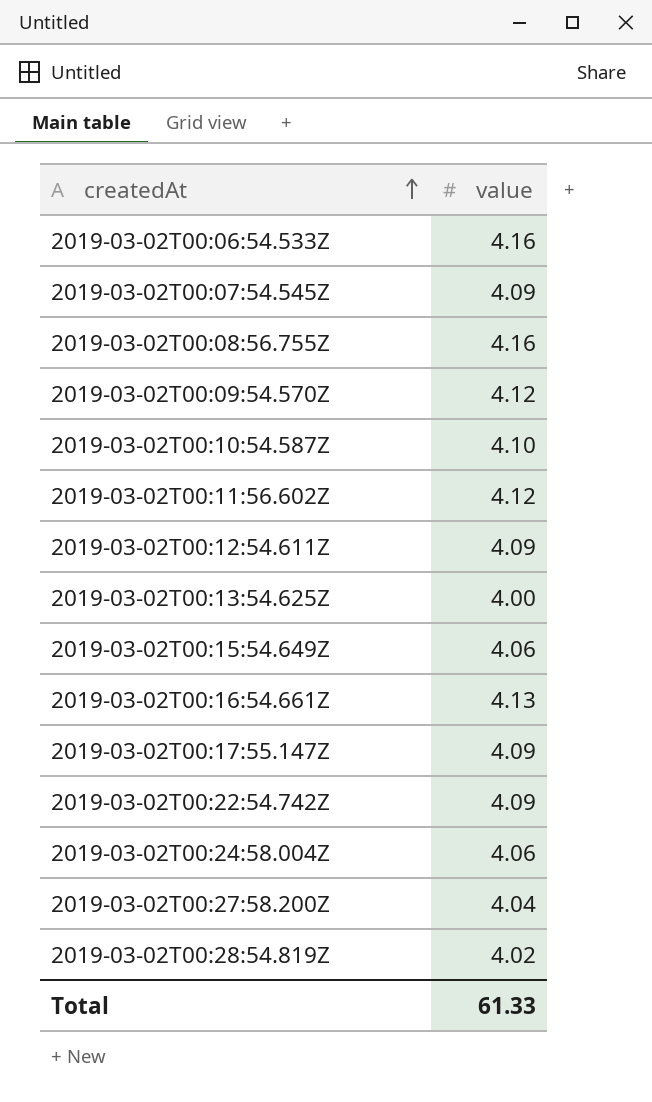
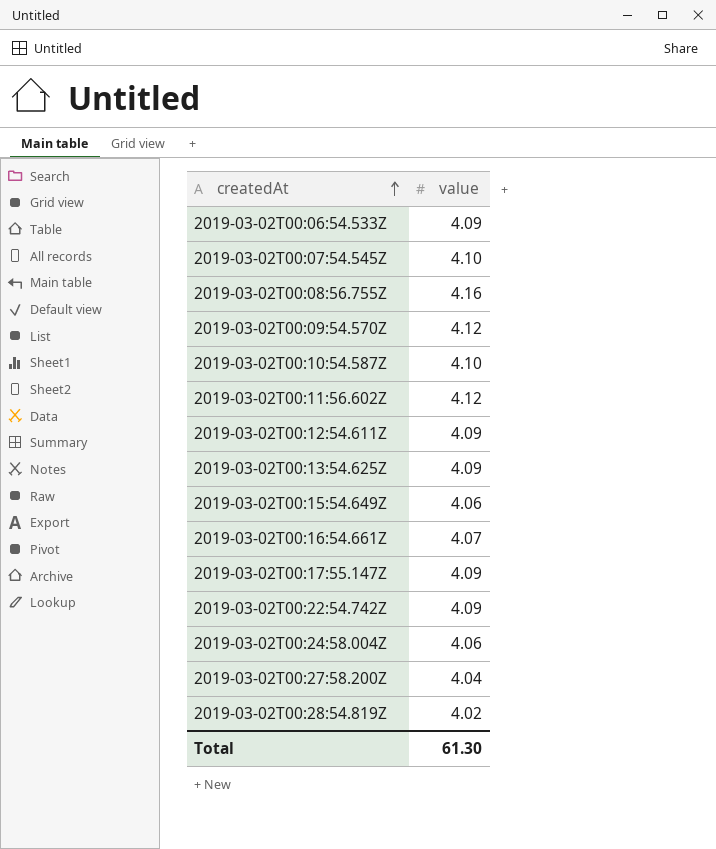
2019-03-02T00:06:54.533Z | value: 4.16 -> 4.09
2019-03-02T00:07:54.545Z | value: 4.09 -> 4.10
2019-03-02T00:13:54.625Z | value: 4.00 -> 4.09
2019-03-02T00:16:54.661Z | value: 4.13 -> 4.07
Total | value: 61.33 -> 61.30

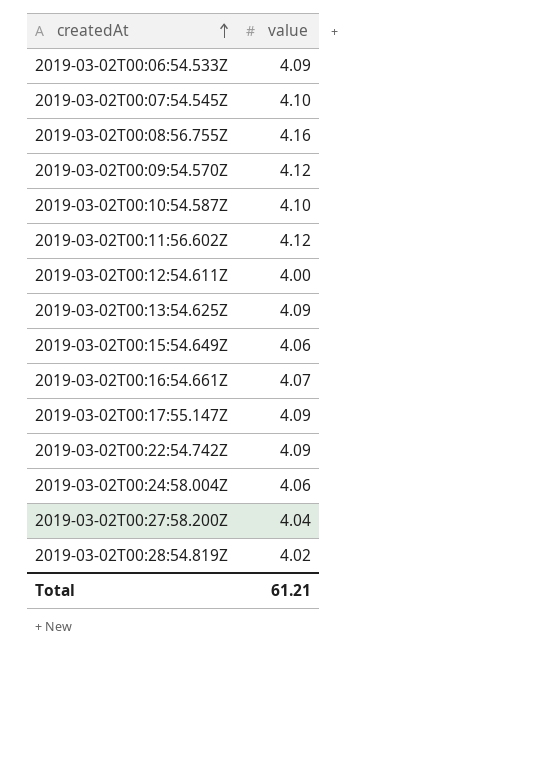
2019-03-02T00:12:54.611Z | value: 4.09 -> 4.00
Total | value: 61.30 -> 61.21

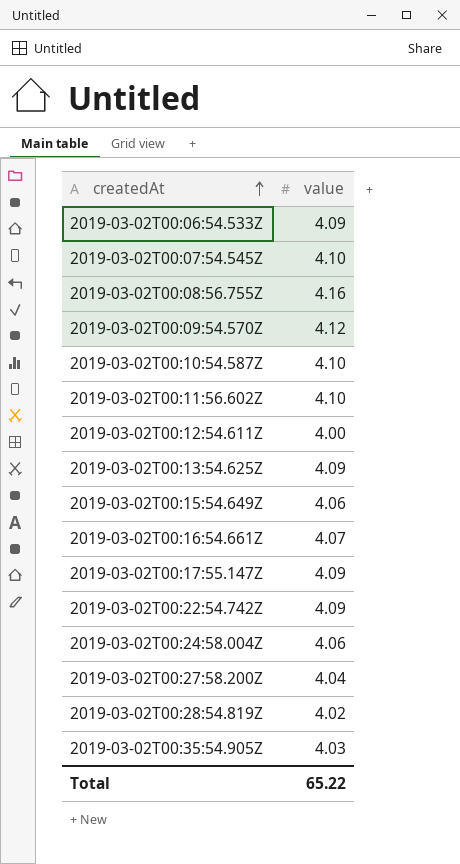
2019-03-02T00:11:56.602Z | value: 4.12 -> 4.10
row 2019-03-02T00:35:54.905Z: none -> 4.03
Total | value: 61.21 -> 65.22

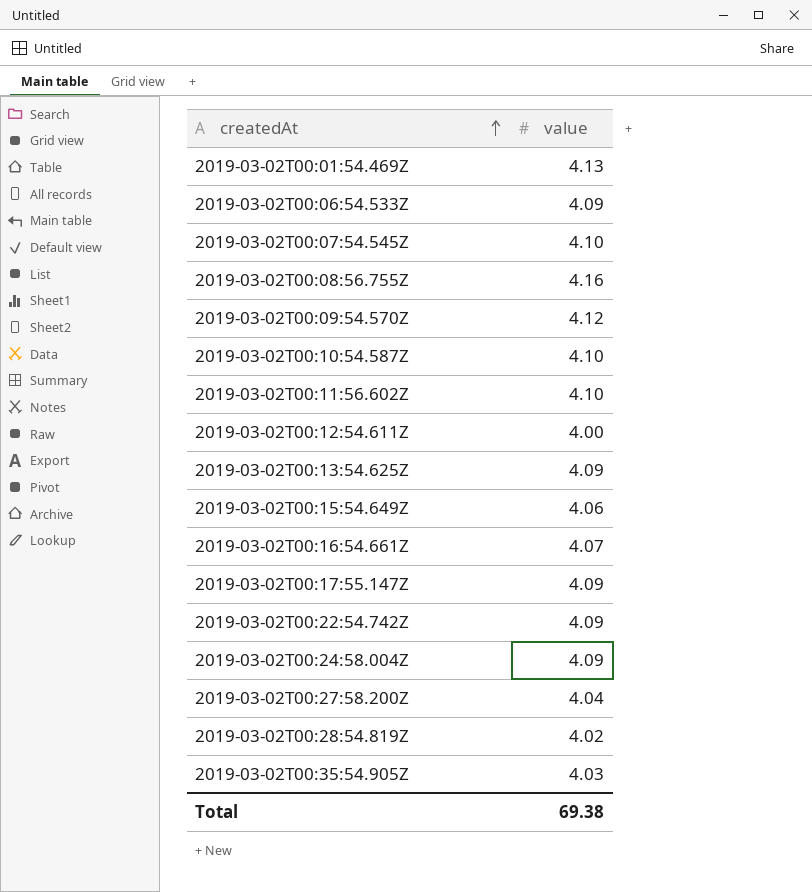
row 2019-03-02T00:01:54.469Z: none -> 4.13
2019-03-02T00:24:58.004Z | value: 4.06 -> 4.09
Total | value: 65.22 -> 69.38

